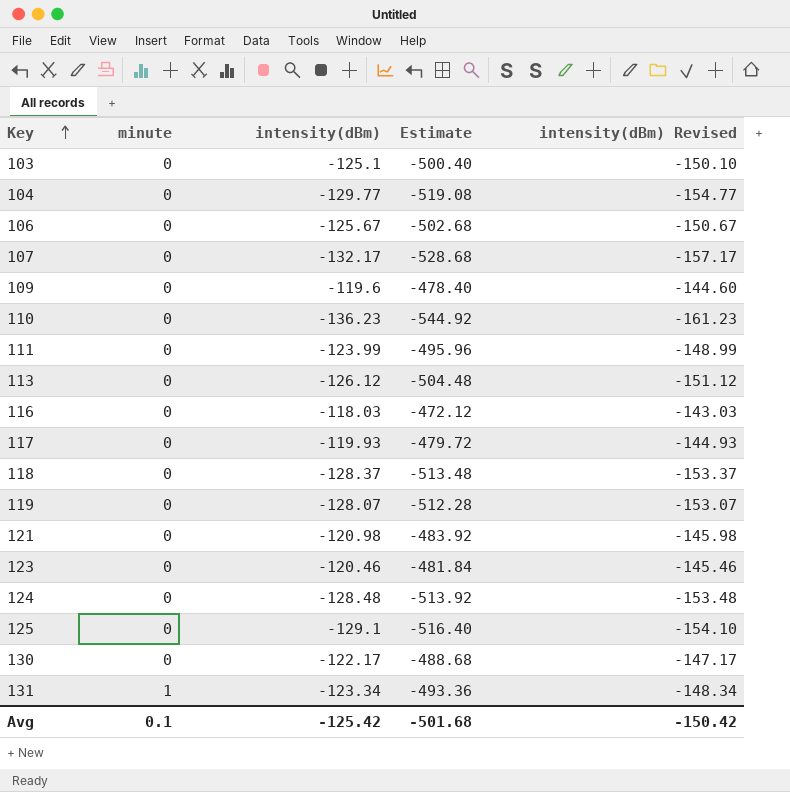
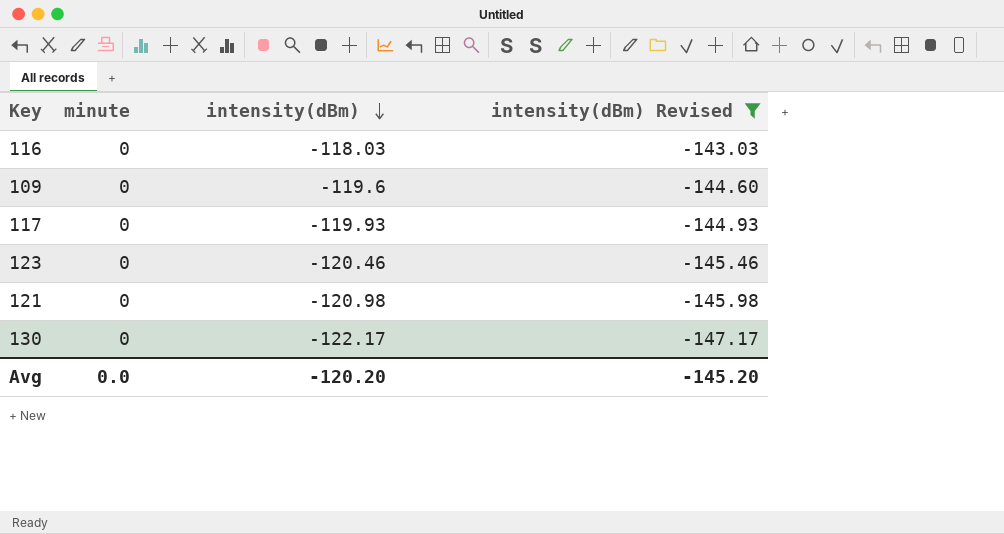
filter: none -> intensity(dBm) Revised >= -147.17
row order: Key ascending -> intensity(dBm) descending
column Estimate | formula: [intensity(dBm)] * 4 -> none
Avg | minute: 0.1 -> 0.0
Avg | intensity(dBm): -125.42 -> -120.20
Avg | intensity(dBm) Revised: -150.42 -> -145.20

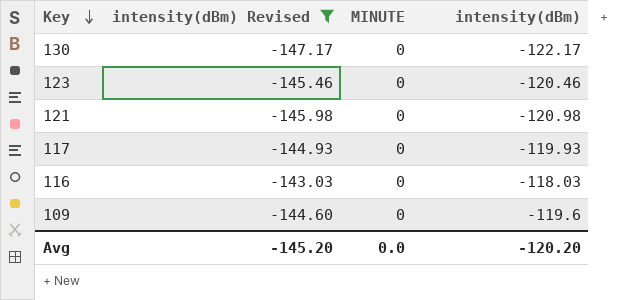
row order: intensity(dBm) descending -> Key descending
column intensity(dBm) Revised | position: 4 -> 2
column name: minute -> MINUTE

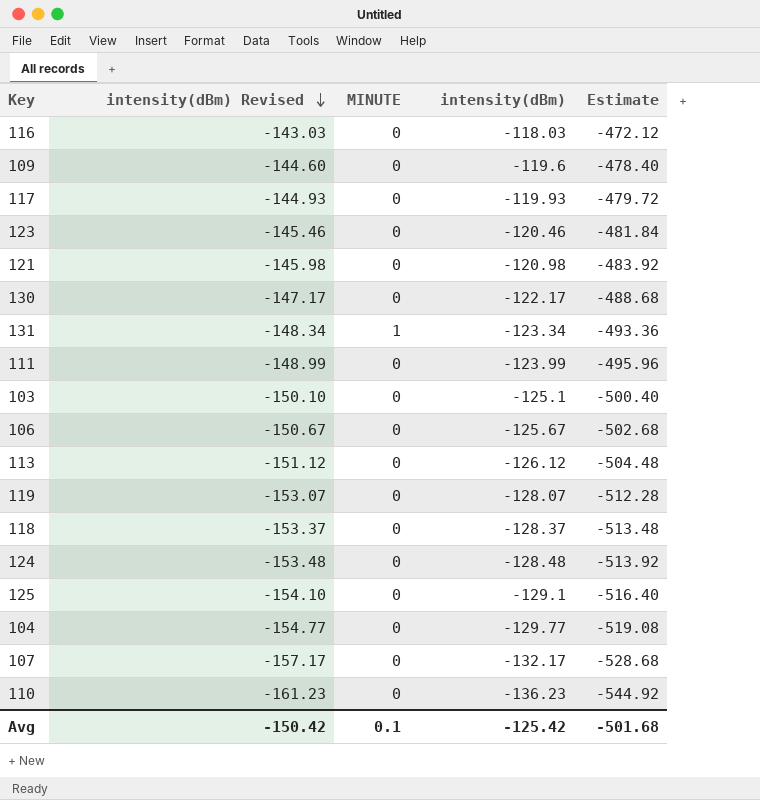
filter: intensity(dBm) Revised >= -147.17 -> none
row order: Key descending -> intensity(dBm) Revised descending
column Estimate | formula: none -> [intensity(dBm)] * 4
Avg | intensity(dBm) Revised: -145.20 -> -150.42
Avg | MINUTE: 0.0 -> 0.1
Avg | intensity(dBm): -120.20 -> -125.42

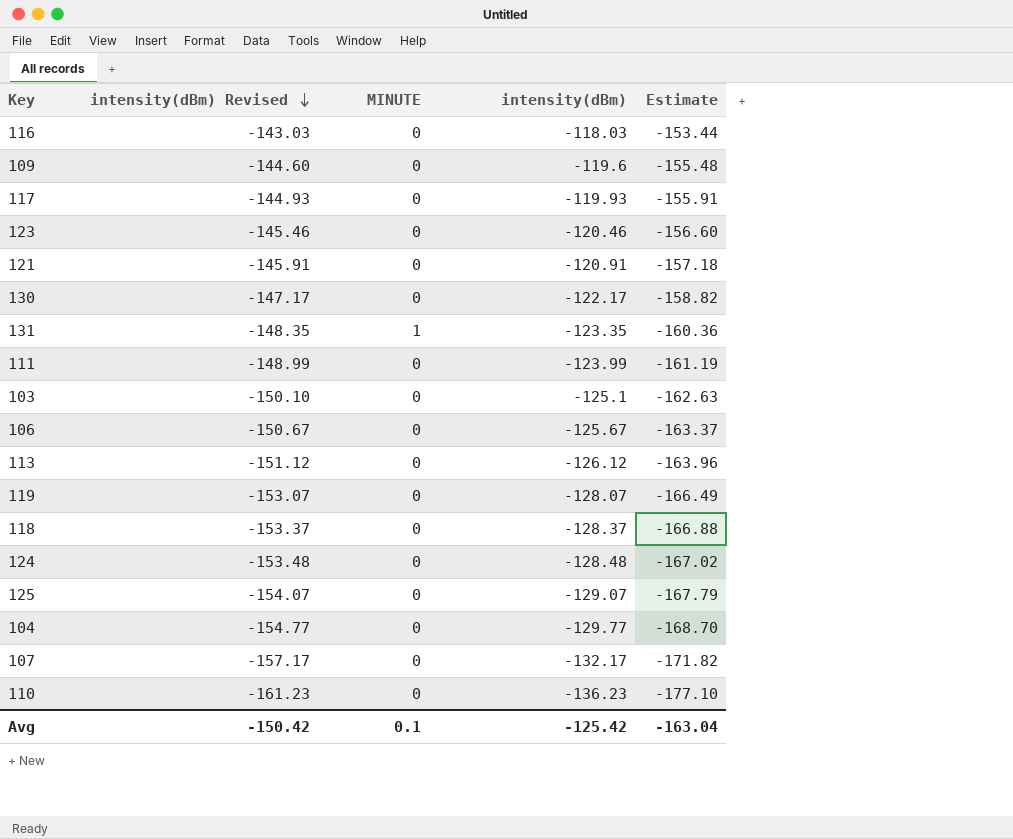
column Estimate | formula: [intensity(dBm)] * 4 -> [intensity(dBm)] * 1.3
121 | intensity(dBm) Revised: -145.98 -> -145.91
121 | intensity(dBm): -120.98 -> -120.91
131 | intensity(dBm) Revised: -148.34 -> -148.35
131 | intensity(dBm): -123.34 -> -123.35
125 | intensity(dBm) Revised: -154.10 -> -154.07
125 | intensity(dBm): -129.1 -> -129.07
Avg | Estimate: -501.68 -> -163.04

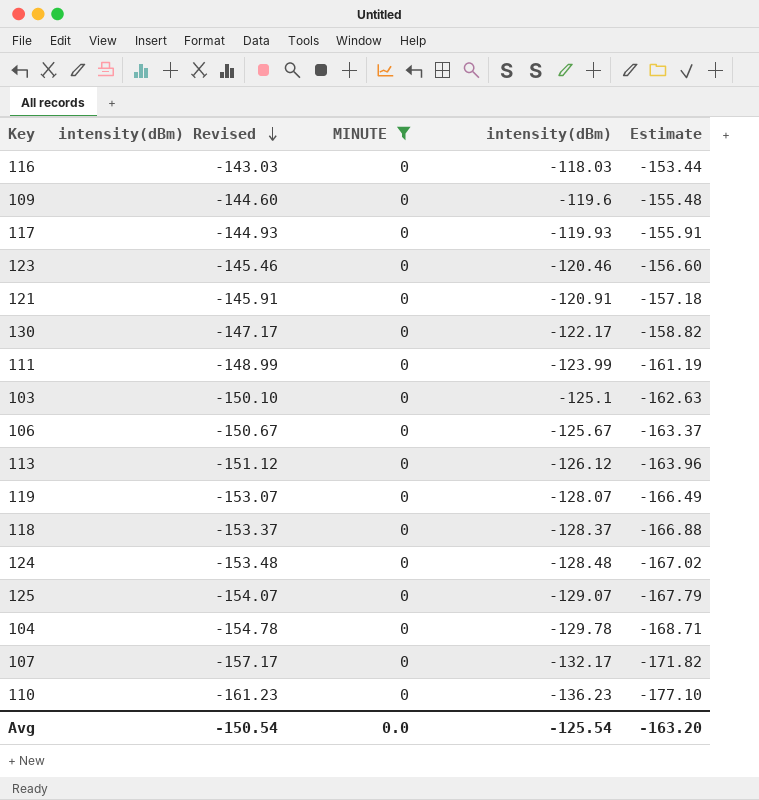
filter: none -> MINUTE = 0
104 | intensity(dBm) Revised: -154.77 -> -154.78
104 | intensity(dBm): -129.77 -> -129.78
104 | Estimate: -168.70 -> -168.71
Avg | intensity(dBm) Revised: -150.42 -> -150.54
Avg | MINUTE: 0.1 -> 0.0
Avg | intensity(dBm): -125.42 -> -125.54
Avg | Estimate: -163.04 -> -163.20

